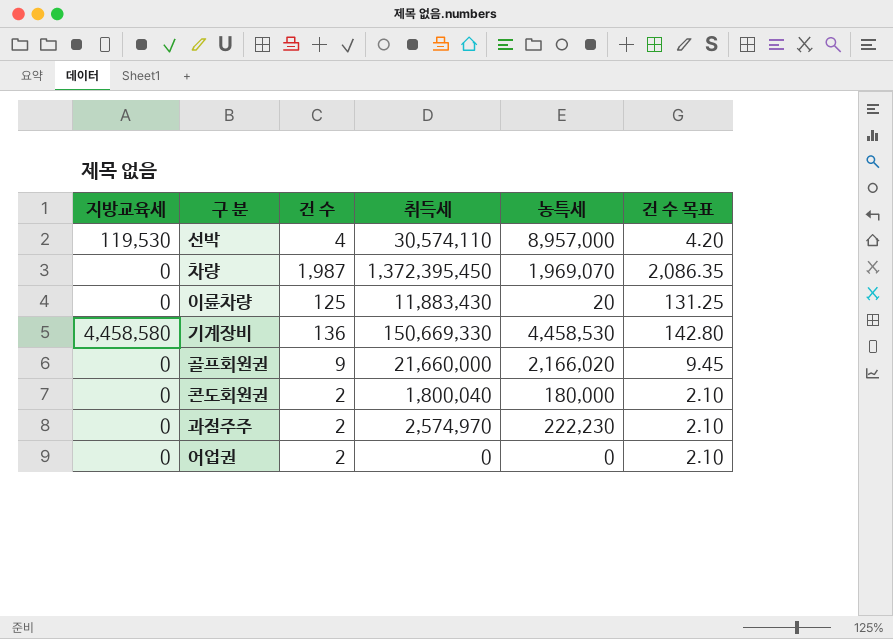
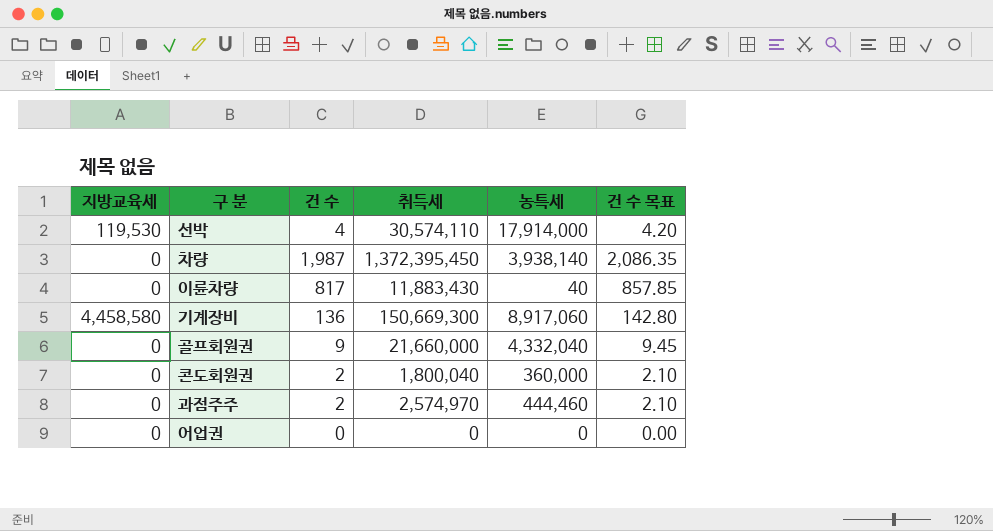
선박 | 농특세: 8,957,000 -> 17,914,000
차량 | 농특세: 1,969,070 -> 3,938,140
이륜차량 | 건 수: 125 -> 817
이륜차량 | 농특세: 20 -> 40
이륜차량 | 건 수 목표: 131.25 -> 857.85
기계장비 | 취득세: 150,669,330 -> 150,669,300
기계장비 | 농특세: 4,458,530 -> 8,917,060
골프회원권 | 농특세: 2,166,020 -> 4,332,040
콘도회원권 | 농특세: 180,000 -> 360,000
과점주주 | 농특세: 222,230 -> 444,460
어업권 | 건 수: 2 -> 0
어업권 | 건 수 목표: 2.10 -> 0.00

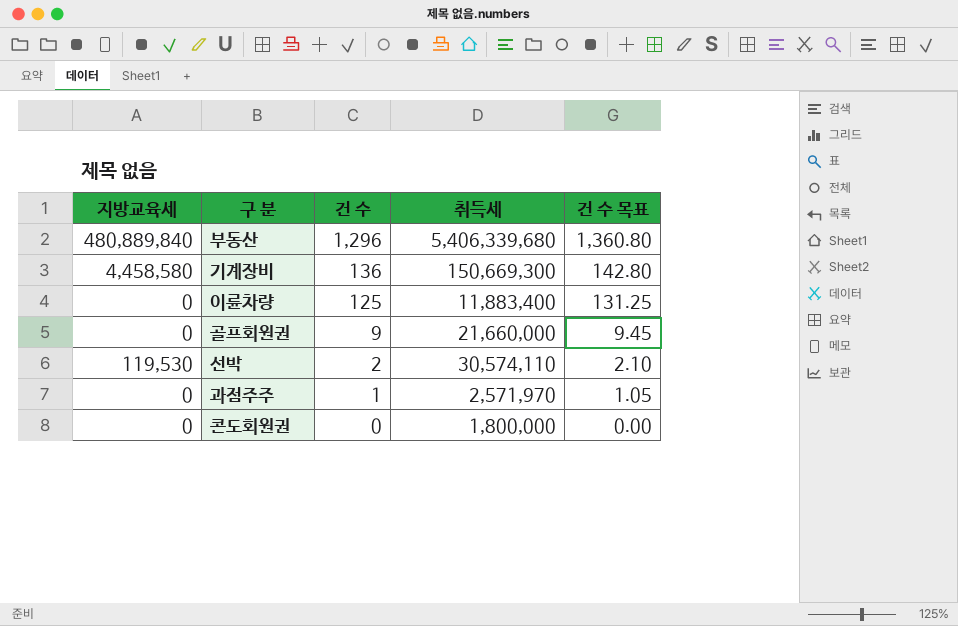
row order: none -> 건 수 descending
column 농특세 | position: 5 -> none
row 차량: 0 | 1,987 | 1,372,395,450 | 3,938,140 | 2,086.35 -> none
row 어업권: 0 | 0 | 0 | 0 | 0.00 -> none
row 부동산: none -> 480,889,840 | 1,296 | 5,406,339,680 | 1,360.80
이륜차량 | 건 수: 817 -> 125
이륜차량 | 취득세: 11,883,430 -> 11,883,400
이륜차량 | 건 수 목표: 857.85 -> 131.25
선박 | 건 수: 4 -> 2
선박 | 건 수 목표: 4.20 -> 2.10
과점주주 | 건 수: 2 -> 1
과점주주 | 취득세: 2,574,970 -> 2,571,970
과점주주 | 건 수 목표: 2.10 -> 1.05
콘도회원권 | 건 수: 2 -> 0
콘도회원권 | 취득세: 1,800,040 -> 1,800,000
콘도회원권 | 건 수 목표: 2.10 -> 0.00

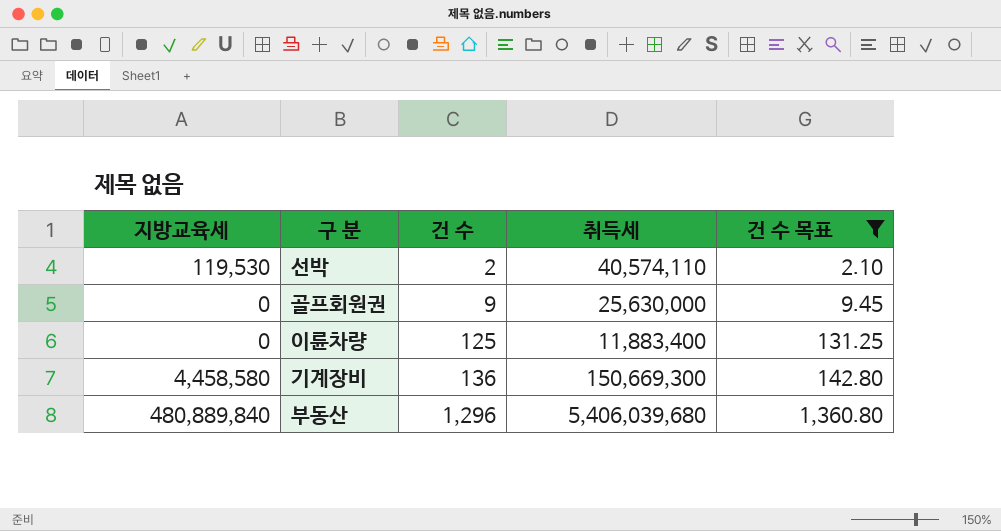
filter: none -> 건 수 목표 >= 2.10
row order: 건 수 descending -> 건 수 ascending
선박 | 취득세: 30,574,110 -> 40,574,110
골프회원권 | 취득세: 21,660,000 -> 25,630,000
부동산 | 취득세: 5,406,339,680 -> 5,406,039,680

